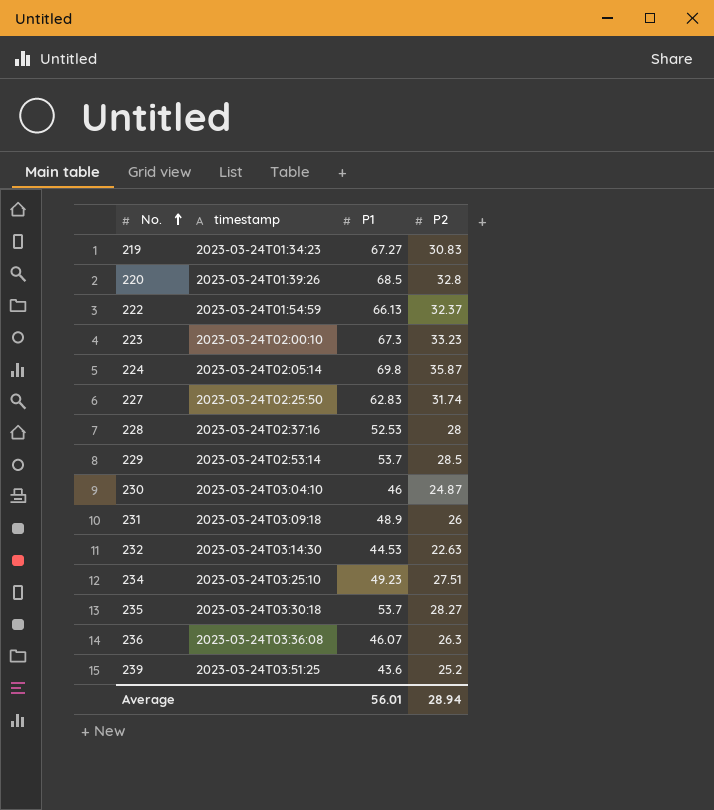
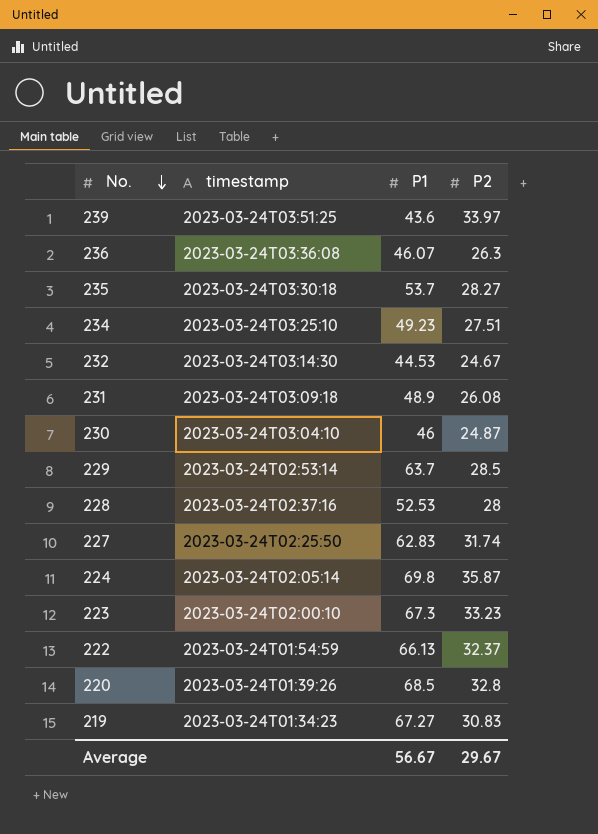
row order: No. ascending -> No. descending
239 | P2: 25.2 -> 33.97
232 | P2: 22.63 -> 24.67
231 | P2: 26 -> 26.08
229 | P1: 53.7 -> 63.7
Average | P1: 56.01 -> 56.67
Average | P2: 28.94 -> 29.67

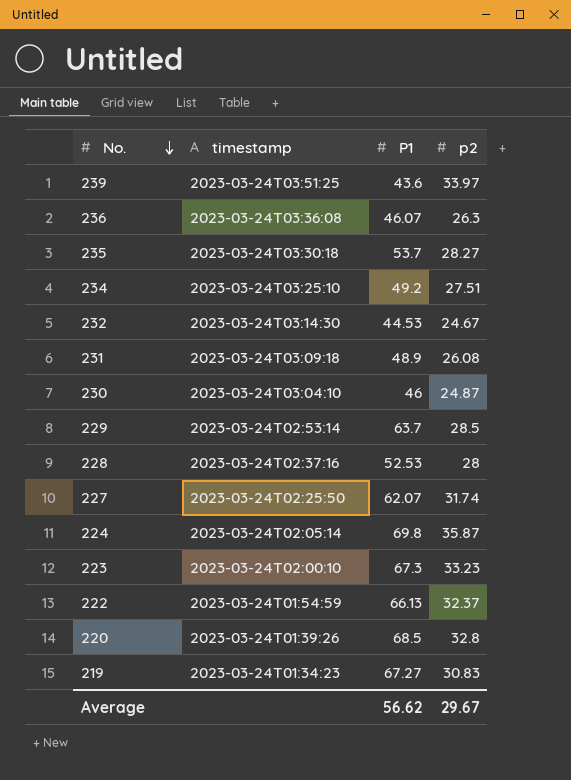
column name: P2 -> p2
234 | P1: 49.23 -> 49.2
227 | P1: 62.83 -> 62.07
Average | P1: 56.67 -> 56.62

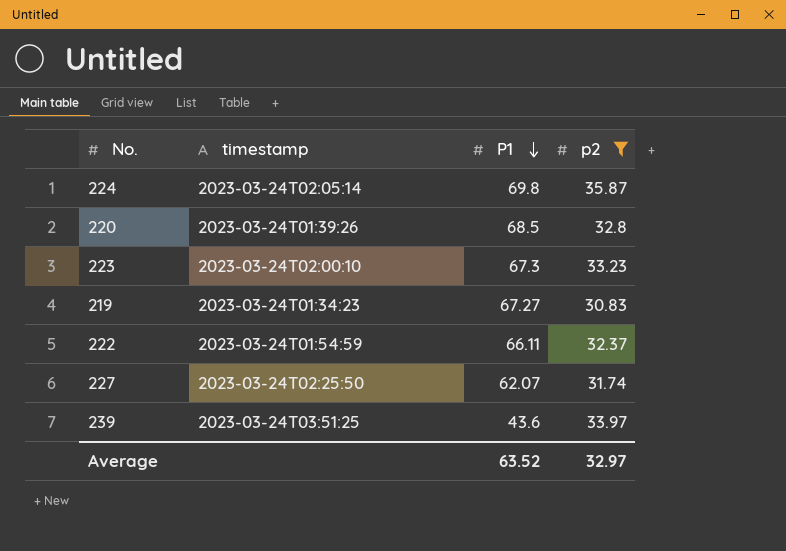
filter: none -> p2 >= 30.83
row order: No. descending -> P1 descending
222 | P1: 66.13 -> 66.11
Average | P1: 56.62 -> 63.52
Average | p2: 29.67 -> 32.97

